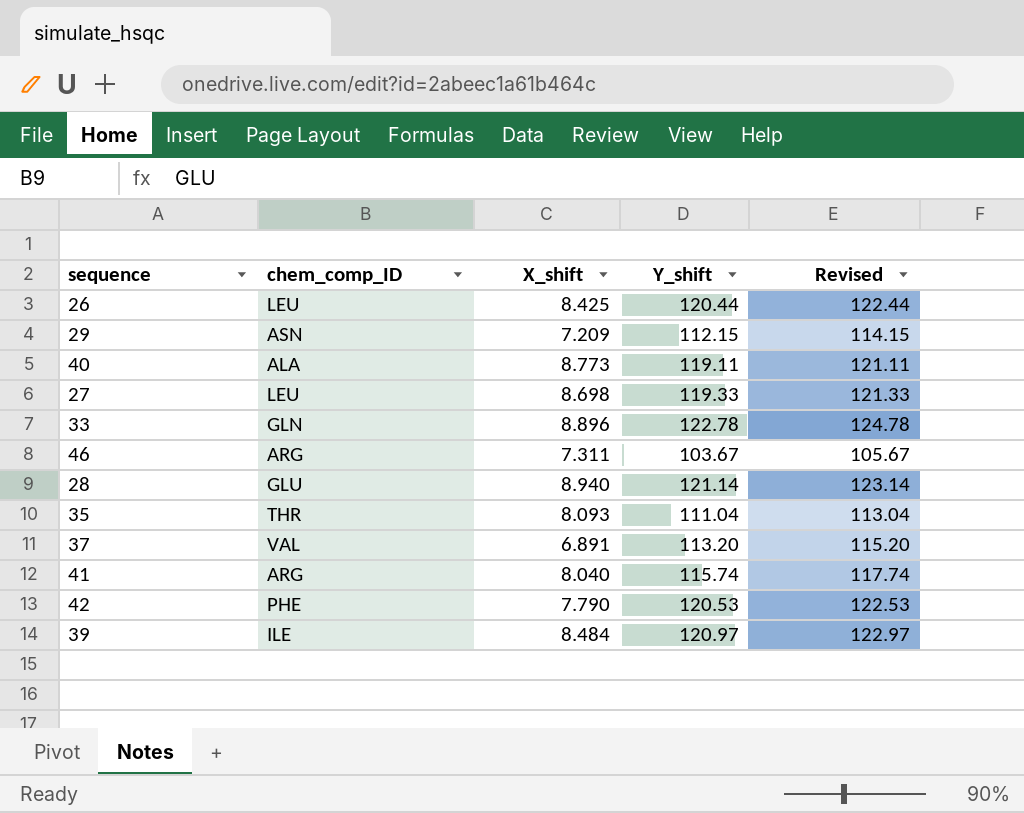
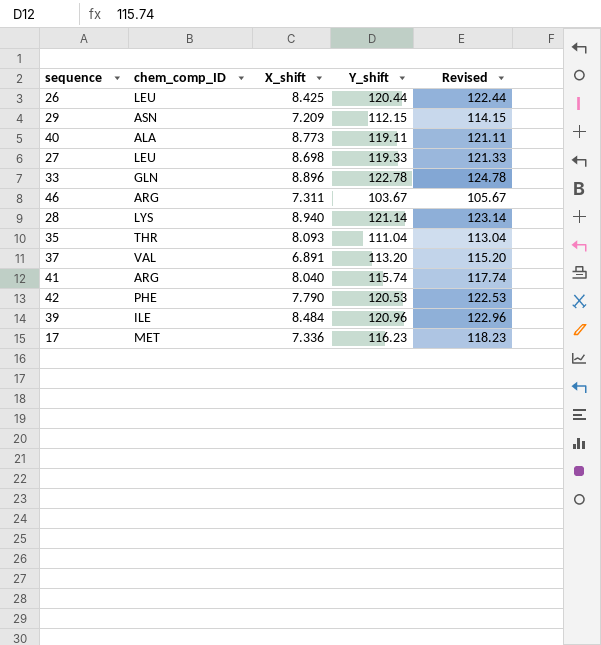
28 | chem_comp_ID: GLU -> LYS
39 | Y_shift: 120.97 -> 120.96
39 | Revised: 122.97 -> 122.96
row 17: none -> MET | 7.336 | 116.23 | 118.23

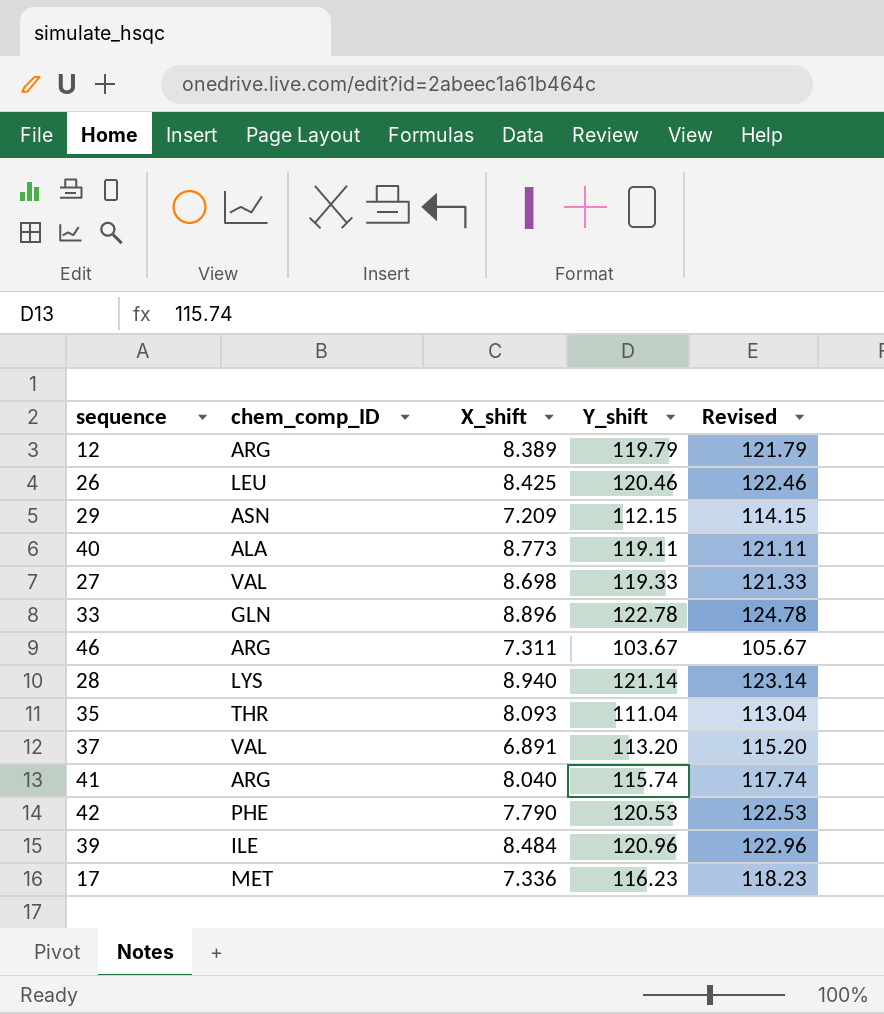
row 12: none -> ARG | 8.389 | 119.79 | 121.79
26 | Y_shift: 120.44 -> 120.46
26 | Revised: 122.44 -> 122.46
27 | chem_comp_ID: LEU -> VAL

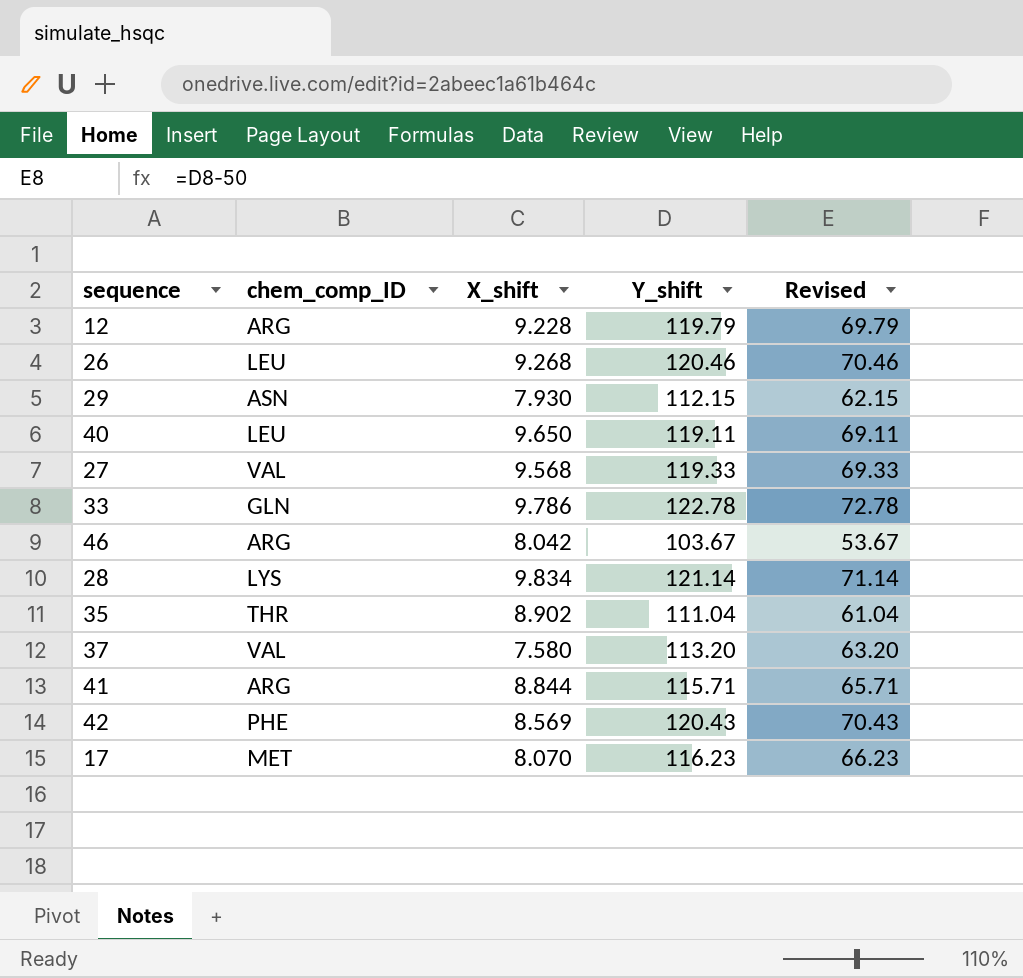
column Revised | formula: [Y_shift] + 2 -> [Y_shift] - 50
row 39: ILE | 8.484 | 120.96 | 122.96 -> none
12 | X_shift: 8.389 -> 9.228
26 | X_shift: 8.425 -> 9.268
29 | X_shift: 7.209 -> 7.930
40 | chem_comp_ID: ALA -> LEU
40 | X_shift: 8.773 -> 9.650
27 | X_shift: 8.698 -> 9.568
33 | X_shift: 8.896 -> 9.786
46 | X_shift: 7.311 -> 8.042
28 | X_shift: 8.940 -> 9.834
35 | X_shift: 8.093 -> 8.902
37 | X_shift: 6.891 -> 7.580
41 | X_shift: 8.040 -> 8.844
41 | Y_shift: 115.74 -> 115.71
42 | X_shift: 7.790 -> 8.569
42 | Y_shift: 120.53 -> 120.43
17 | X_shift: 7.336 -> 8.070

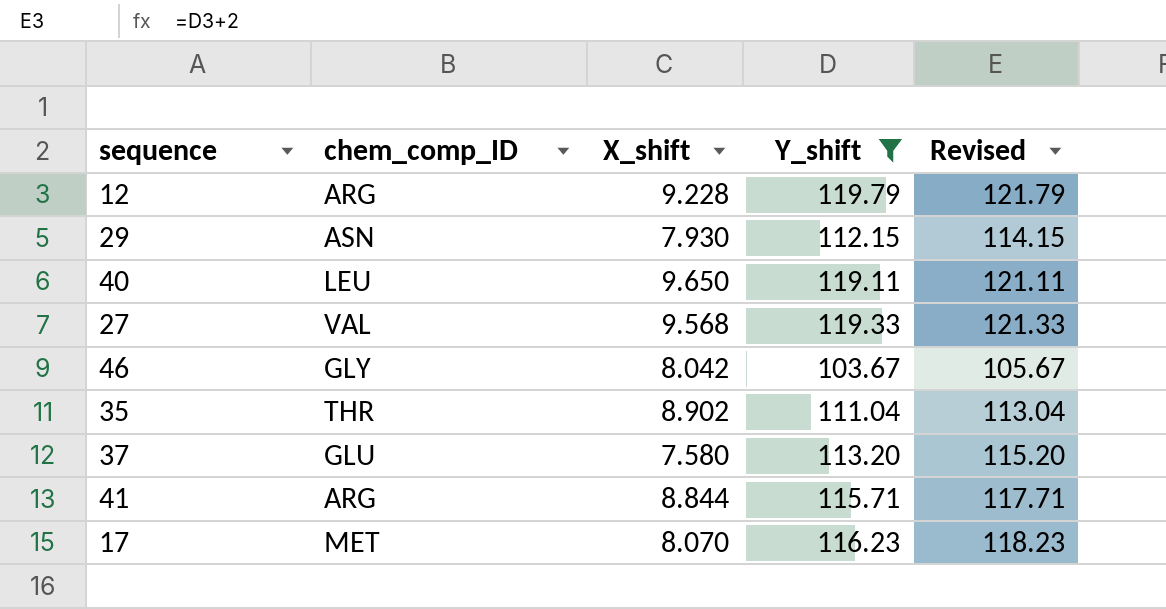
filter: none -> Y_shift <= 119.79
column Revised | formula: [Y_shift] - 50 -> [Y_shift] + 2
46 | chem_comp_ID: ARG -> GLY
37 | chem_comp_ID: VAL -> GLU

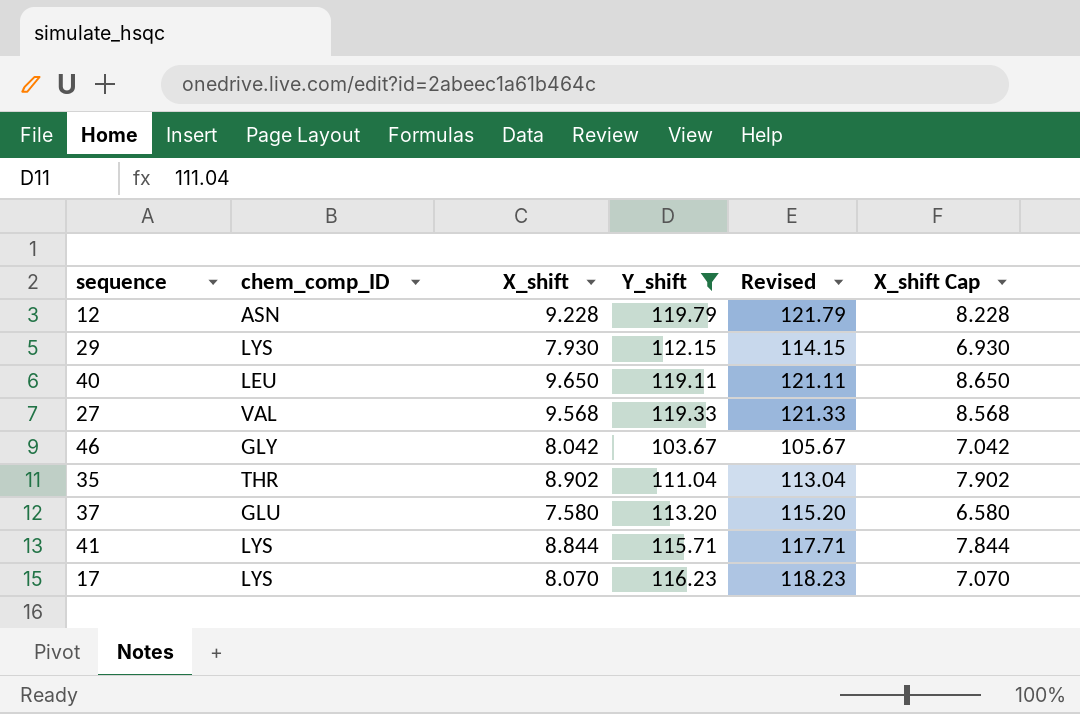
column X_shift Cap | formula: none -> [X_shift] - 1
12 | chem_comp_ID: ARG -> ASN
29 | chem_comp_ID: ASN -> LYS
41 | chem_comp_ID: ARG -> LYS
17 | chem_comp_ID: MET -> LYS

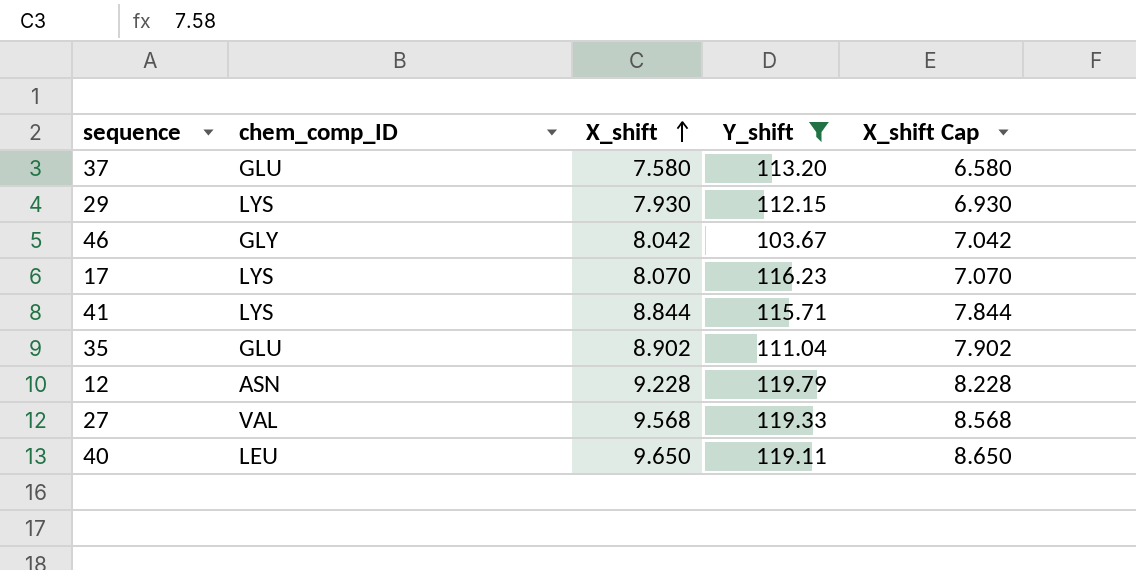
row order: none -> X_shift ascending
column Revised | formula: [Y_shift] + 2 -> none
35 | chem_comp_ID: THR -> GLU

